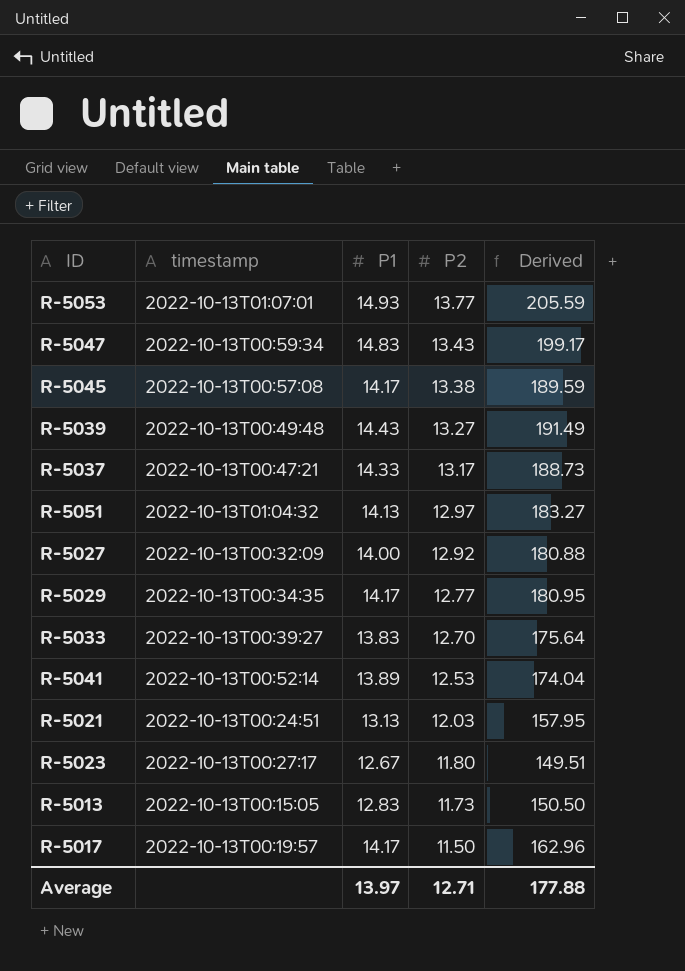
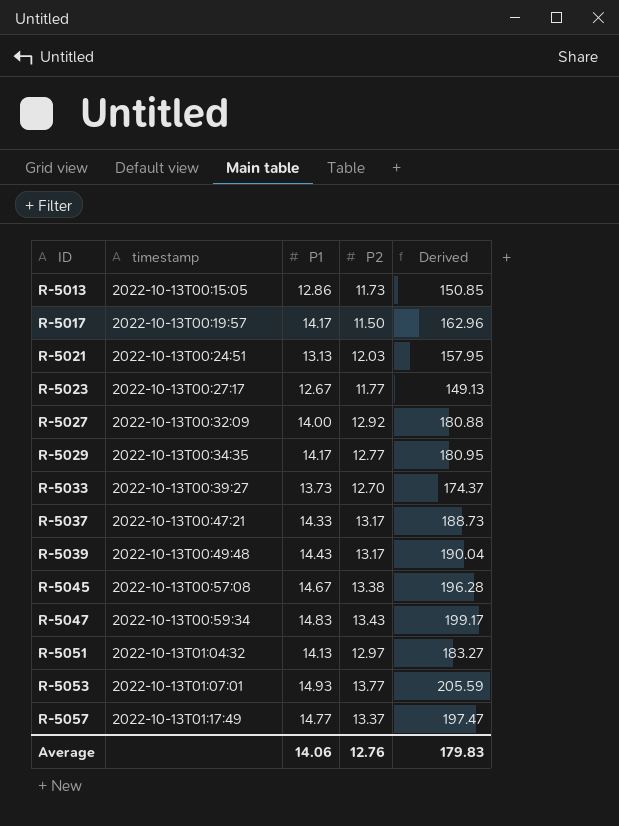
row order: P2 descending -> ID ascending
row R-5041: 2022-10-13T00:52:14 | 13.89 | 12.53 | 174.04 -> none
R-5013 | P1: 12.83 -> 12.86
R-5013 | Derived: 150.50 -> 150.85
R-5023 | P2: 11.80 -> 11.77
R-5023 | Derived: 149.51 -> 149.13
R-5033 | P1: 13.83 -> 13.73
R-5033 | Derived: 175.64 -> 174.37
R-5039 | P2: 13.27 -> 13.17
R-5039 | Derived: 191.49 -> 190.04
R-5045 | P1: 14.17 -> 14.67
R-5045 | Derived: 189.59 -> 196.28
row R-5057: none -> 2022-10-13T01:17:49 | 14.77 | 13.37 | 197.47
Average | P1: 13.97 -> 14.06
Average | P2: 12.71 -> 12.76
Average | Derived: 177.88 -> 179.83

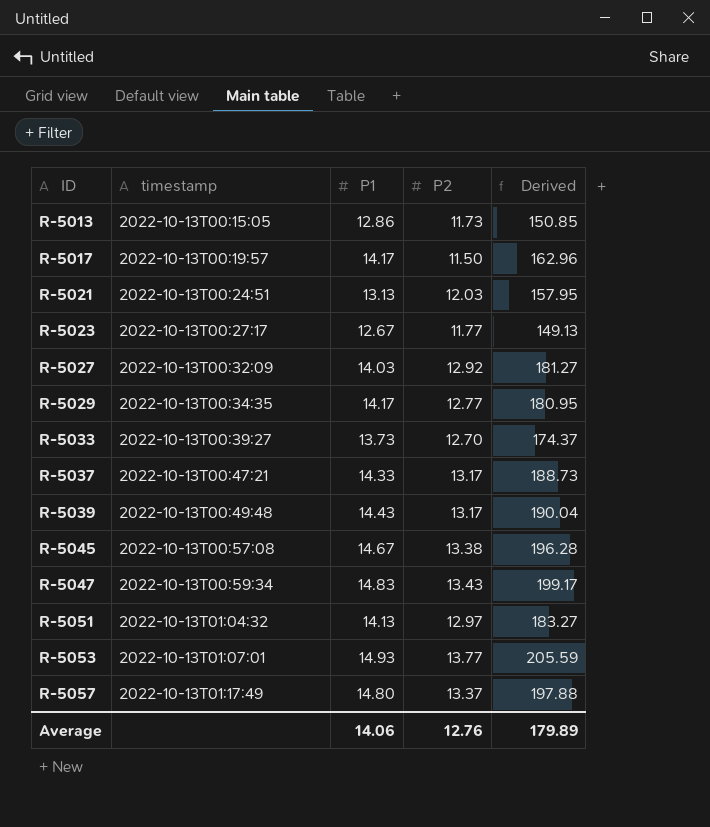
R-5027 | P1: 14.00 -> 14.03
R-5027 | Derived: 180.88 -> 181.27
R-5057 | P1: 14.77 -> 14.80
R-5057 | Derived: 197.47 -> 197.88
Average | Derived: 179.83 -> 179.89

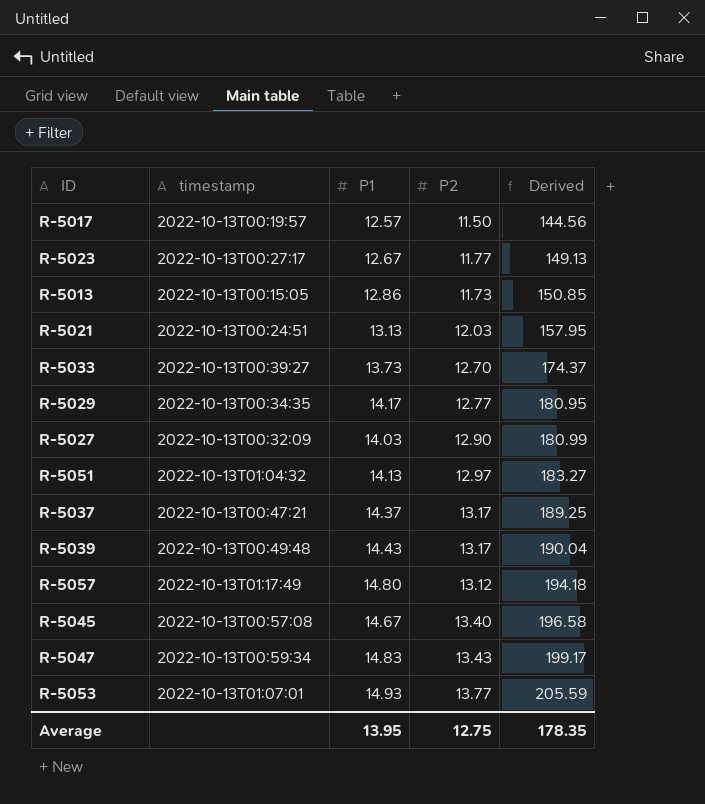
row order: ID ascending -> Derived ascending
R-5017 | P1: 14.17 -> 12.57
R-5017 | Derived: 162.96 -> 144.56
R-5027 | P2: 12.92 -> 12.90
R-5027 | Derived: 181.27 -> 180.99
R-5037 | P1: 14.33 -> 14.37
R-5037 | Derived: 188.73 -> 189.25
R-5057 | P2: 13.37 -> 13.12
R-5057 | Derived: 197.88 -> 194.18
R-5045 | P2: 13.38 -> 13.40
R-5045 | Derived: 196.28 -> 196.58
Average | P1: 14.06 -> 13.95
Average | P2: 12.76 -> 12.75
Average | Derived: 179.89 -> 178.35

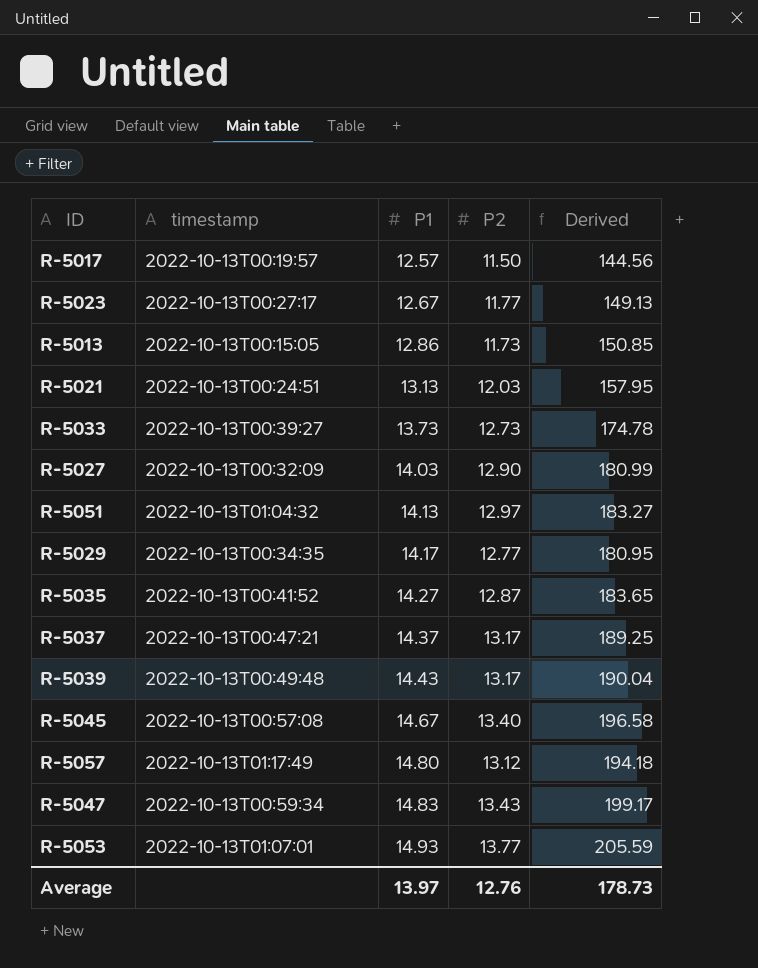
row order: Derived ascending -> P1 ascending
R-5033 | P2: 12.70 -> 12.73
R-5033 | Derived: 174.37 -> 174.78
row R-5035: none -> 2022-10-13T00:41:52 | 14.27 | 12.87 | 183.65
Average | P1: 13.95 -> 13.97
Average | P2: 12.75 -> 12.76
Average | Derived: 178.35 -> 178.73

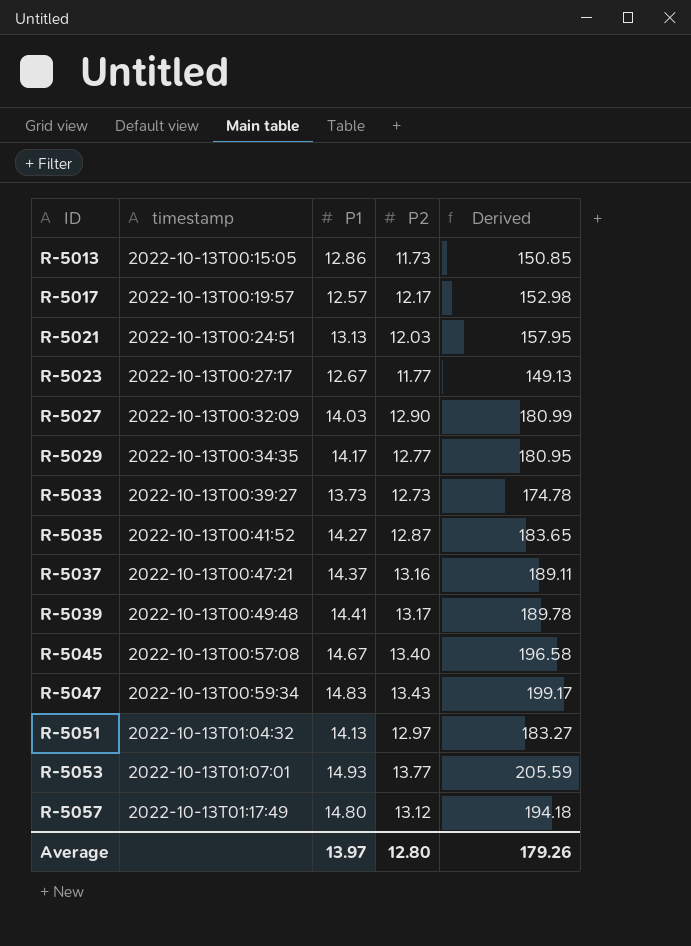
row order: P1 ascending -> ID ascending
R-5017 | P2: 11.50 -> 12.17
R-5017 | Derived: 144.56 -> 152.98
R-5037 | P2: 13.17 -> 13.16
R-5037 | Derived: 189.25 -> 189.11
R-5039 | P1: 14.43 -> 14.41
R-5039 | Derived: 190.04 -> 189.78
Average | P2: 12.76 -> 12.80
Average | Derived: 178.73 -> 179.26

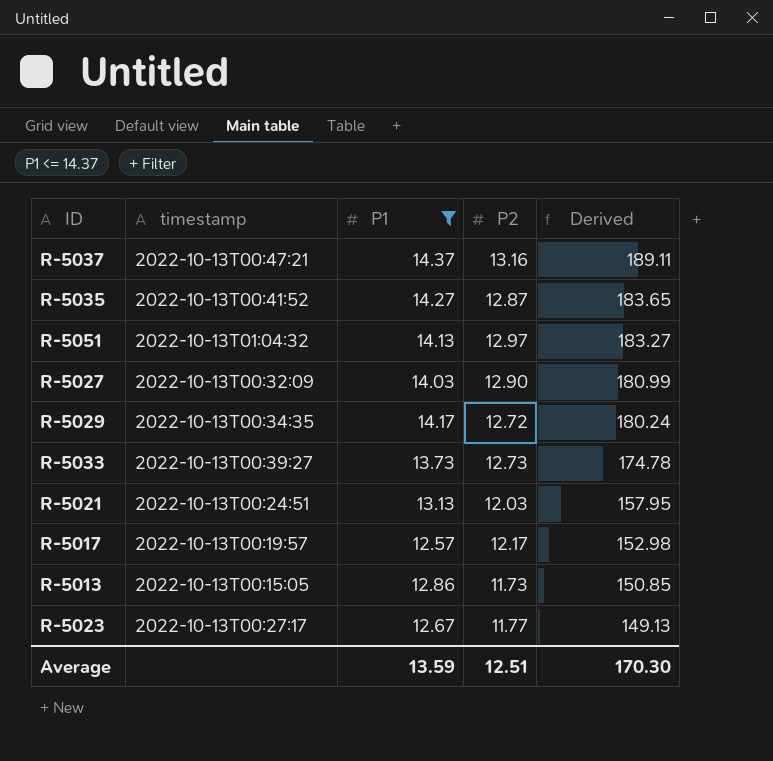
filter: none -> P1 <= 14.37
row order: ID ascending -> Derived descending
R-5029 | P2: 12.77 -> 12.72
R-5029 | Derived: 180.95 -> 180.24
Average | P1: 13.97 -> 13.59
Average | P2: 12.80 -> 12.51
Average | Derived: 179.26 -> 170.30

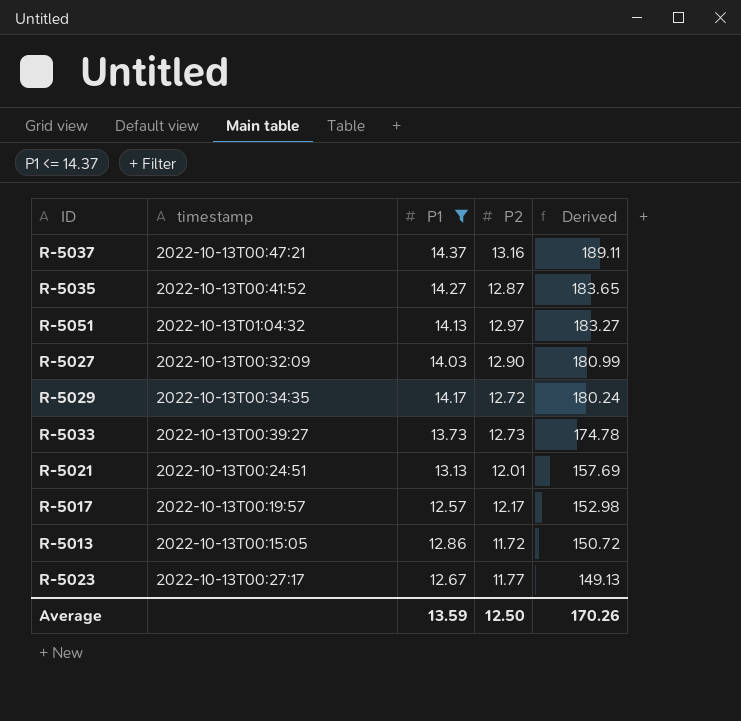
R-5021 | P2: 12.03 -> 12.01
R-5021 | Derived: 157.95 -> 157.69
R-5013 | P2: 11.73 -> 11.72
R-5013 | Derived: 150.85 -> 150.72
Average | P2: 12.51 -> 12.50
Average | Derived: 170.30 -> 170.26

